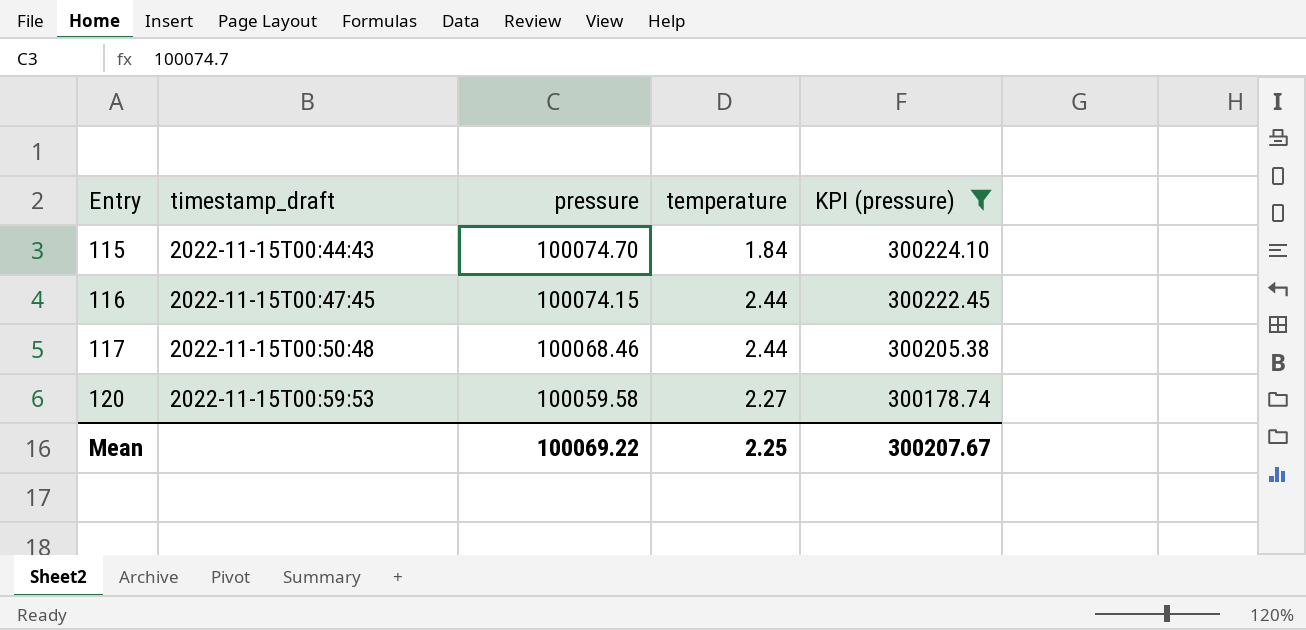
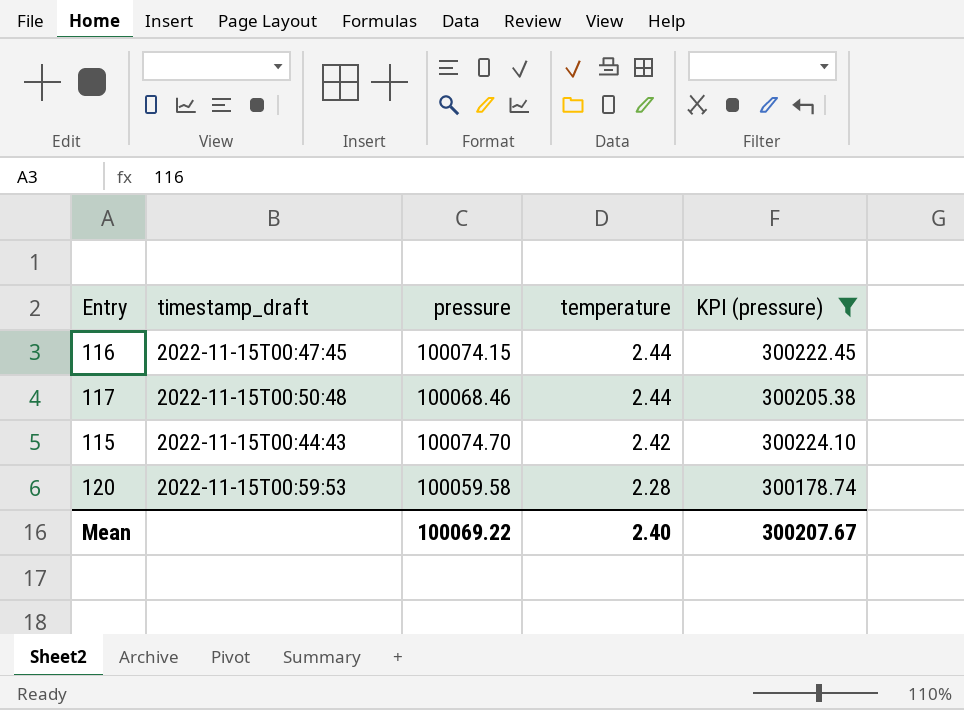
row order: Entry ascending -> temperature descending
115 | temperature: 1.84 -> 2.42
120 | temperature: 2.27 -> 2.28
Mean | temperature: 2.25 -> 2.40

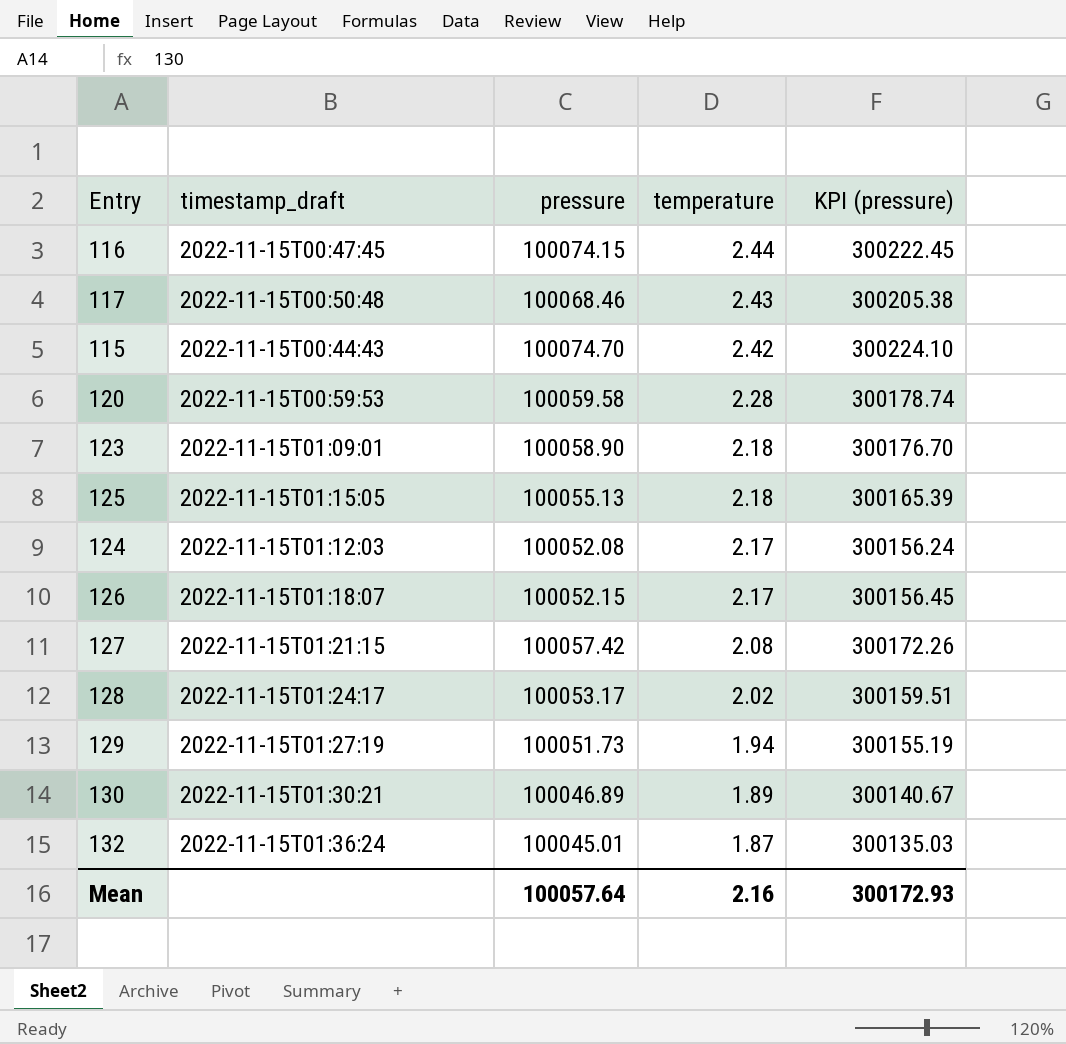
filter: KPI (pressure) >= 300178.74 -> none
117 | temperature: 2.44 -> 2.43
Mean | pressure: 100069.22 -> 100057.64
Mean | temperature: 2.40 -> 2.16
Mean | KPI (pressure): 300207.67 -> 300172.93

